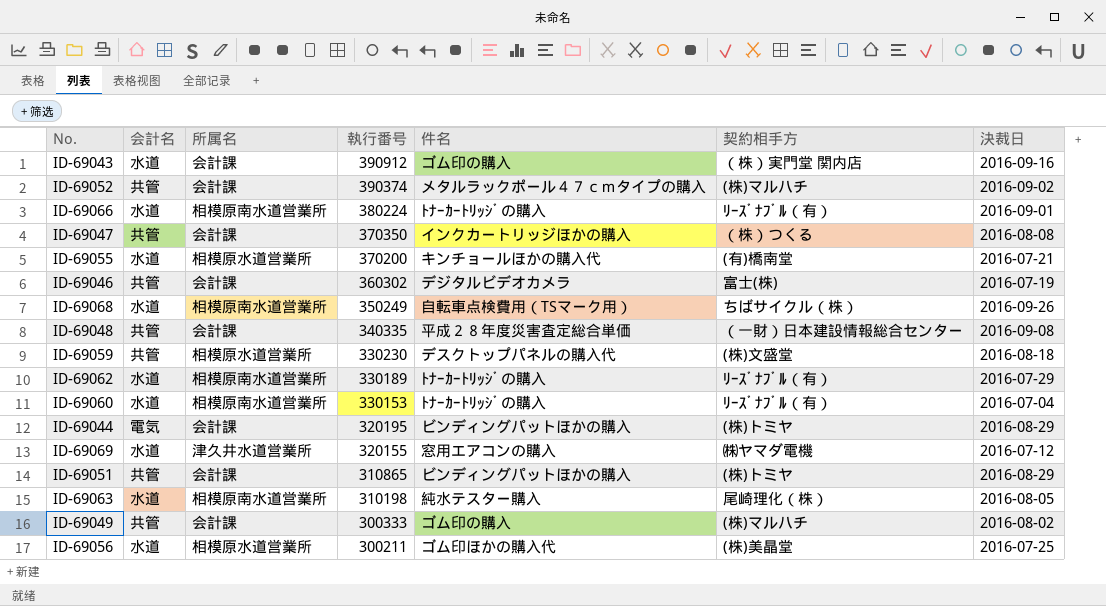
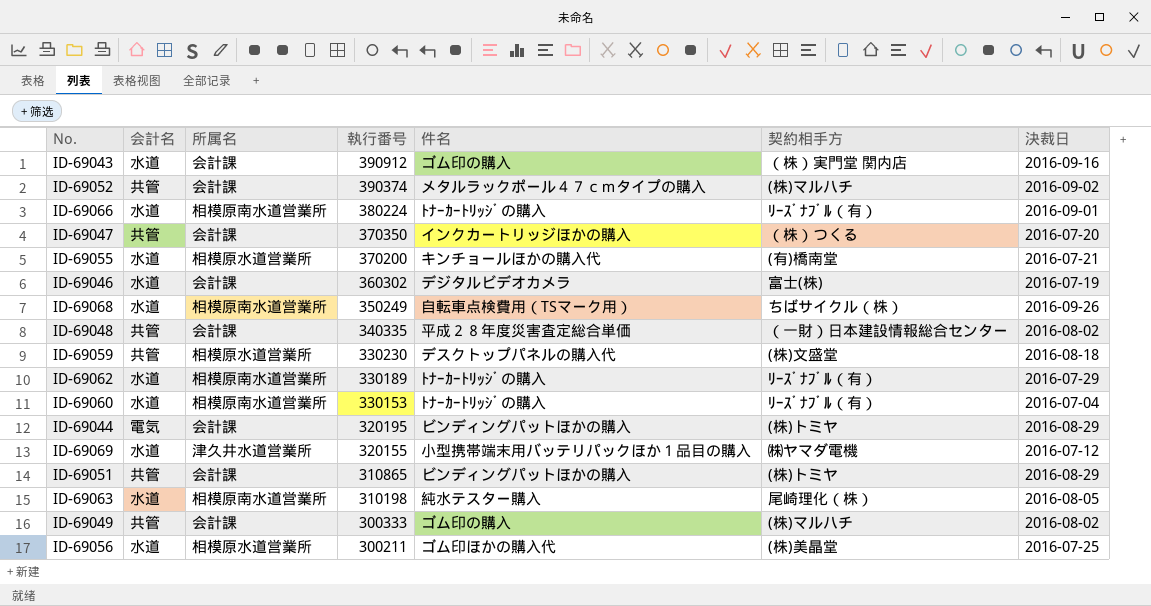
ID-69047 | 決裁日: 2016-08-08 -> 2016-07-20
ID-69046 | 会計名: 共管 -> 水道
ID-69048 | 決裁日: 2016-09-08 -> 2016-08-02
ID-69069 | 件名: 窓用エアコンの購入 -> 小型携帯端末用バッテリパックほか１品目の購入

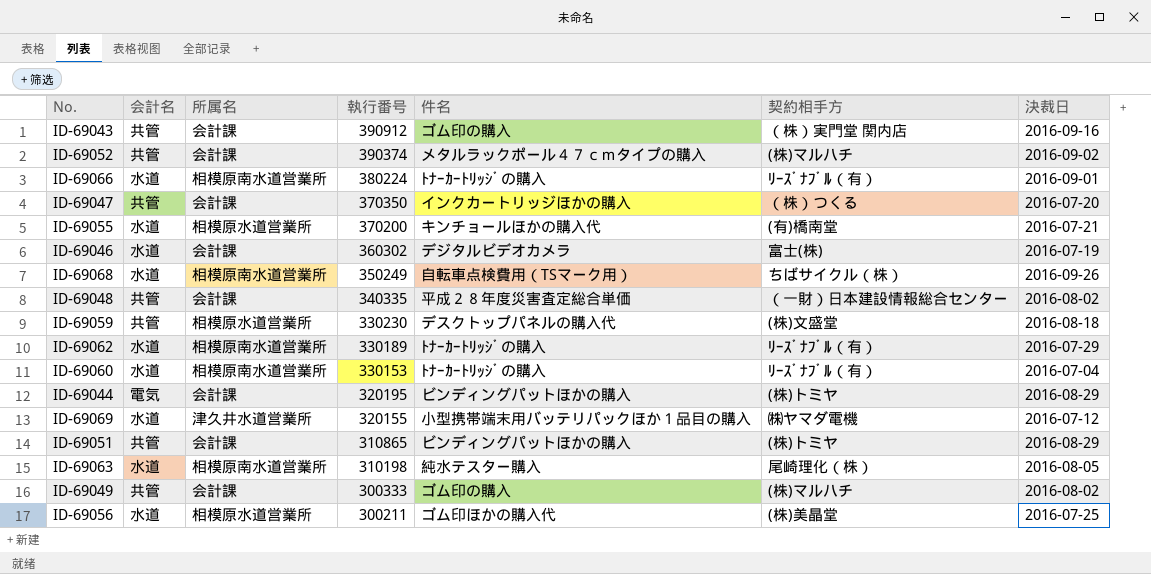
ID-69043 | 会計名: 水道 -> 共管

